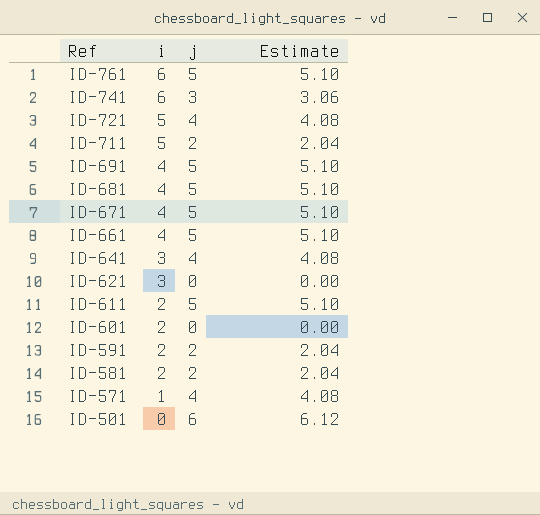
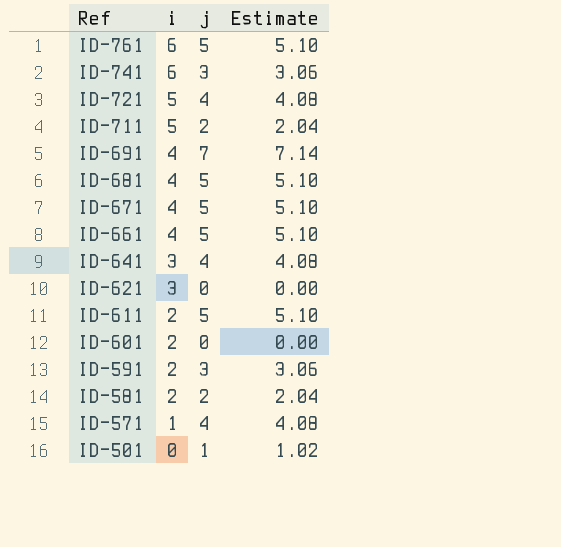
ID-691 | j: 5 -> 7
ID-691 | Estimate: 5.10 -> 7.14
ID-591 | j: 2 -> 3
ID-591 | Estimate: 2.04 -> 3.06
ID-501 | j: 6 -> 1
ID-501 | Estimate: 6.12 -> 1.02

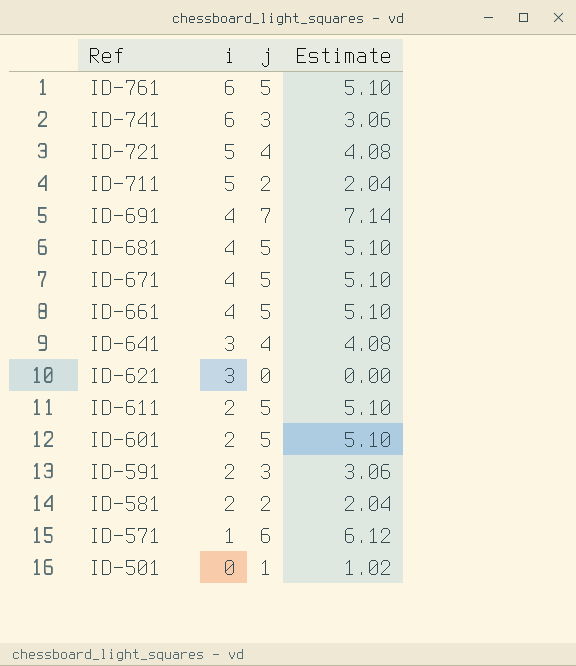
ID-601 | j: 0 -> 5
ID-601 | Estimate: 0.00 -> 5.10
ID-571 | j: 4 -> 6
ID-571 | Estimate: 4.08 -> 6.12

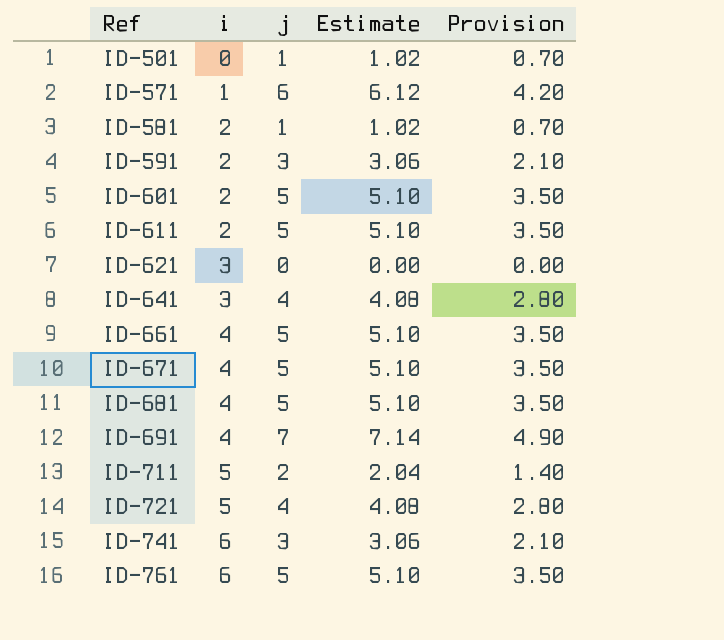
row order: Ref descending -> Ref ascending
column Provision | formula: none -> [j] * 0.7
ID-581 | j: 2 -> 1
ID-581 | Estimate: 2.04 -> 1.02

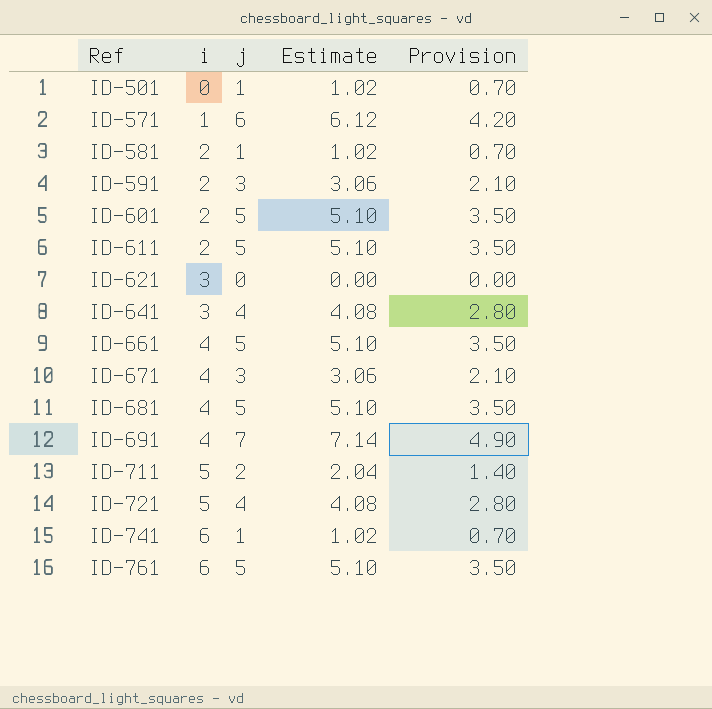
ID-671 | j: 5 -> 3
ID-671 | Estimate: 5.10 -> 3.06
ID-671 | Provision: 3.50 -> 2.10
ID-741 | j: 3 -> 1
ID-741 | Estimate: 3.06 -> 1.02
ID-741 | Provision: 2.10 -> 0.70

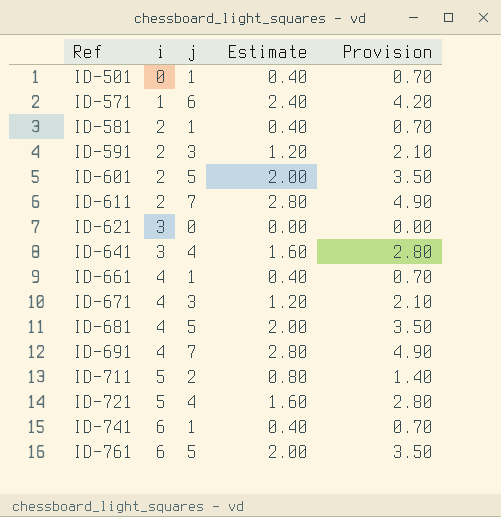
column Estimate | formula: [j] * 1.02 -> [j] * 0.4
ID-611 | j: 5 -> 7
ID-611 | Provision: 3.50 -> 4.90
ID-661 | j: 5 -> 1
ID-661 | Provision: 3.50 -> 0.70

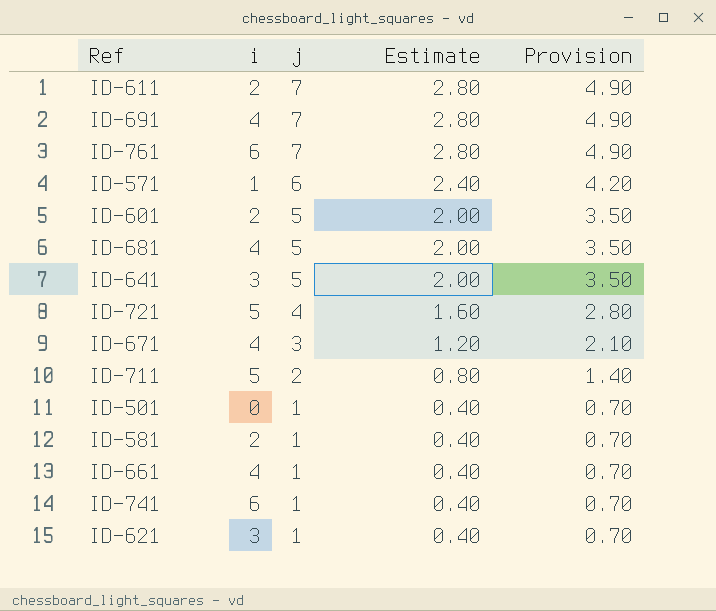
row order: Ref ascending -> j descending
row ID-591: 2 | 3 | 1.20 | 2.10 -> none
ID-761 | j: 5 -> 7
ID-761 | Estimate: 2.00 -> 2.80
ID-761 | Provision: 3.50 -> 4.90
ID-641 | j: 4 -> 5
ID-641 | Estimate: 1.60 -> 2.00
ID-641 | Provision: 2.80 -> 3.50
ID-621 | j: 0 -> 1
ID-621 | Estimate: 0.00 -> 0.40
ID-621 | Provision: 0.00 -> 0.70

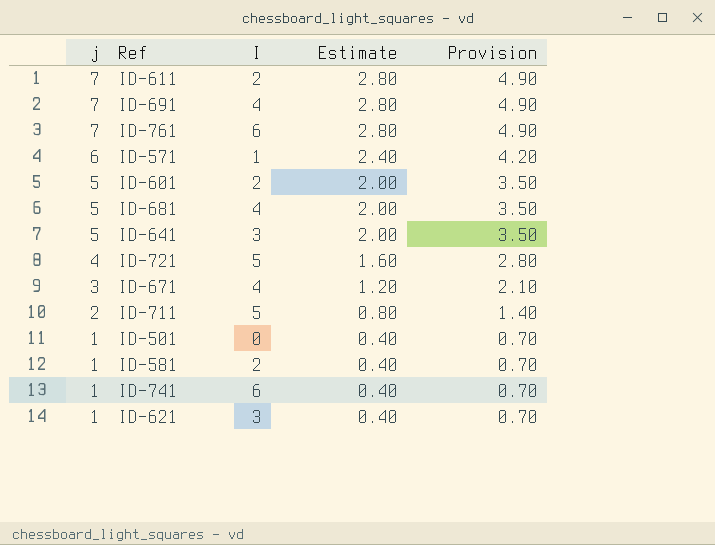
column j | position: 3 -> 1
column name: i -> I
row ID-661: 4 | 1 | 0.40 | 0.70 -> none

